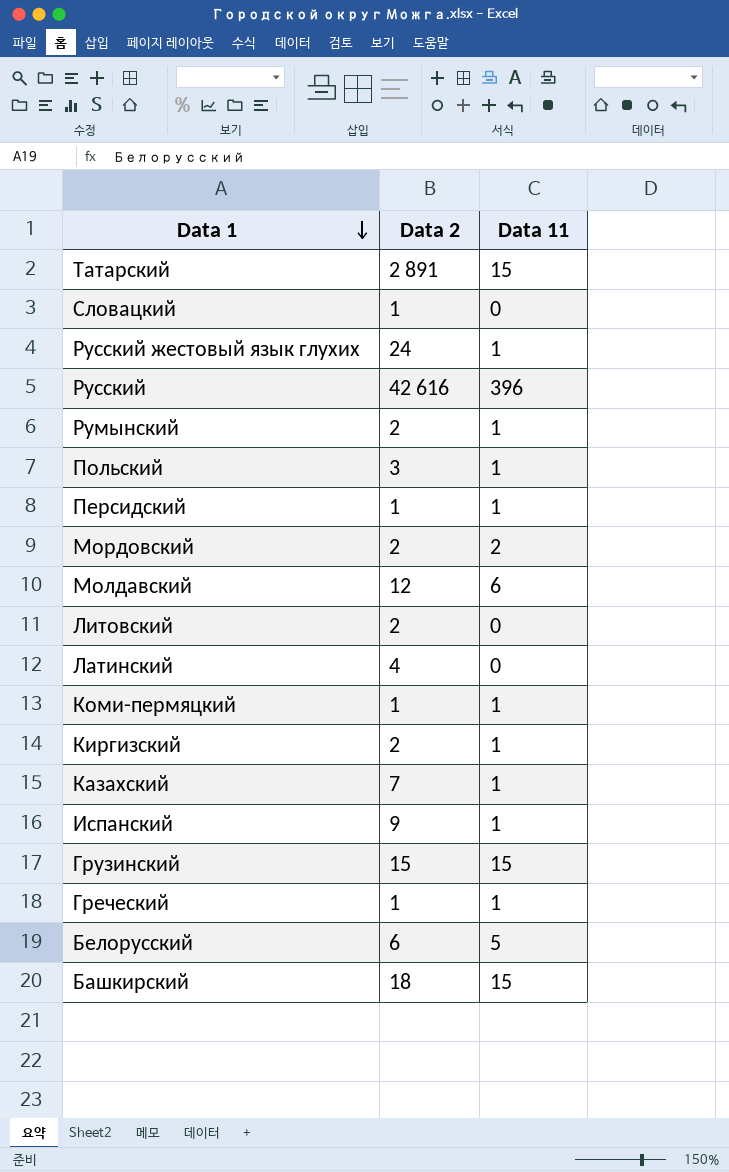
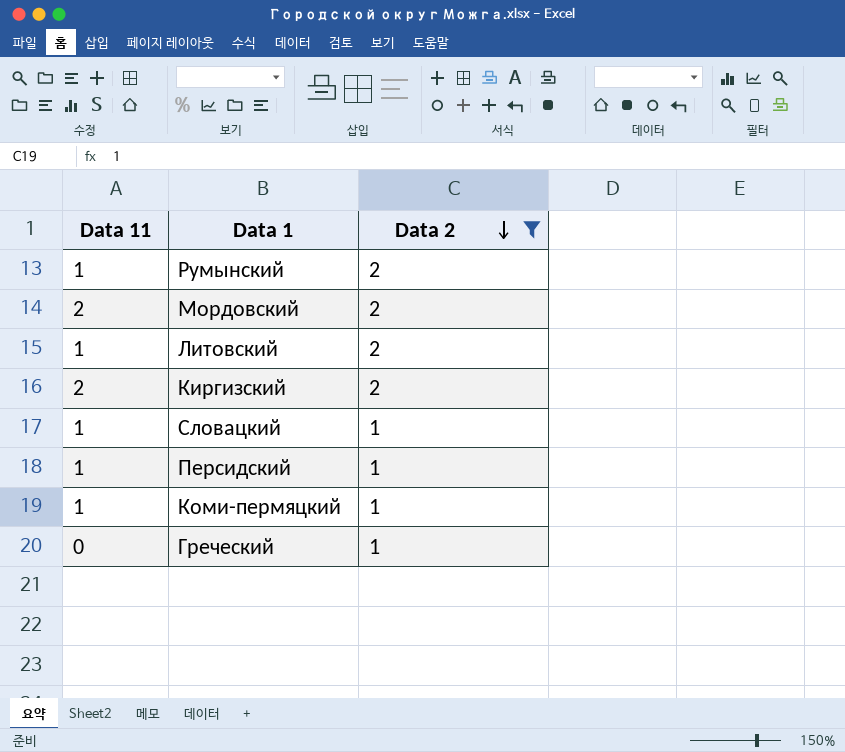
filter: none -> Data 2 <= 2
row order: Data 1 descending -> Data 2 descending
column Data 11 | position: 3 -> 1
Литовский | Data 11: 0 -> 1
Киргизский | Data 11: 1 -> 2
Словацкий | Data 11: 0 -> 1
Греческий | Data 11: 1 -> 0

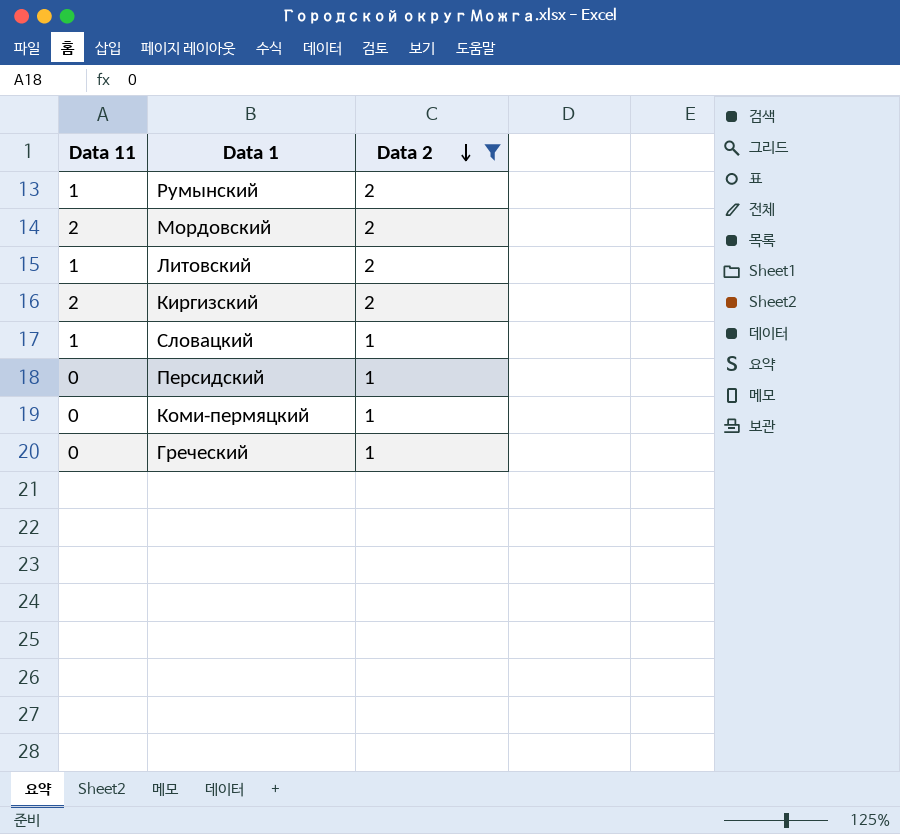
Персидский | Data 11: 1 -> 0
Коми-пермяцкий | Data 11: 1 -> 0

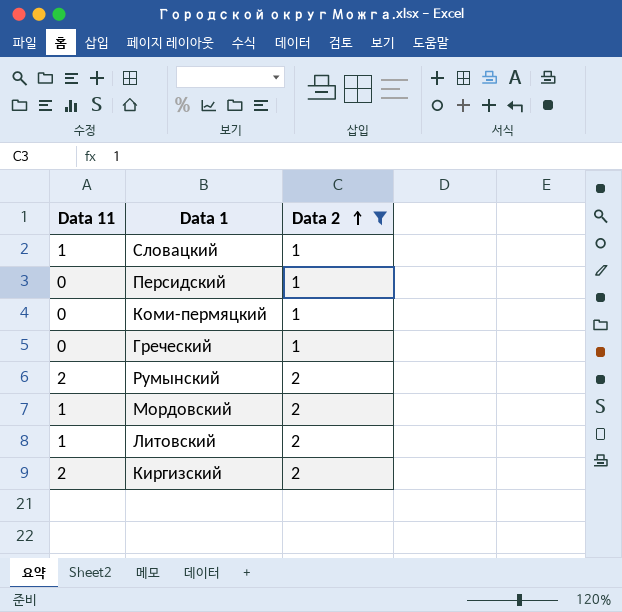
row order: Data 2 descending -> Data 2 ascending
Румынский | Data 11: 1 -> 2
Мордовский | Data 11: 2 -> 1

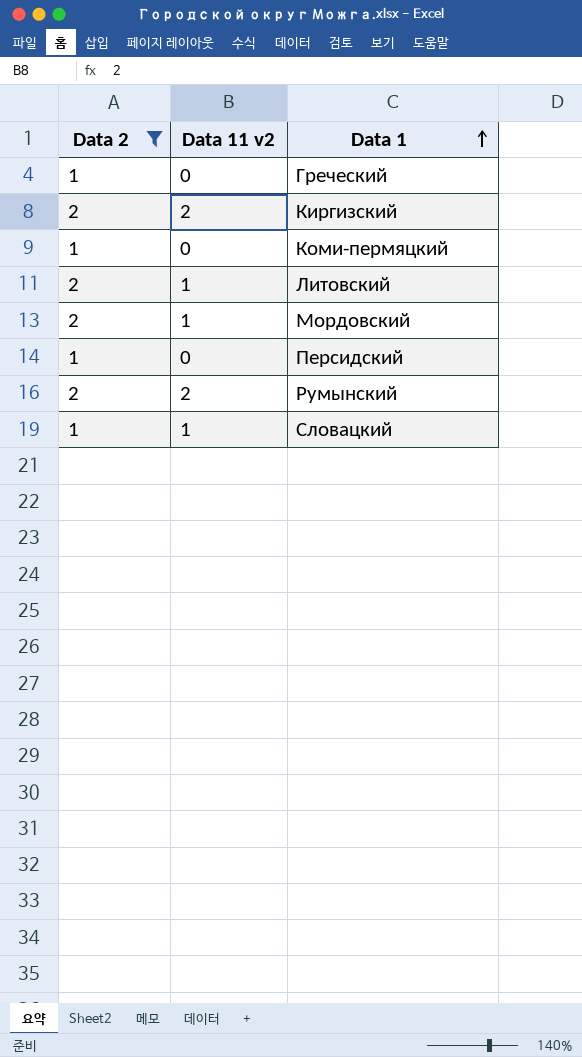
row order: Data 2 ascending -> Data 1 ascending
column Data 2 | position: 3 -> 1
column name: Data 11 -> Data 11 v2

